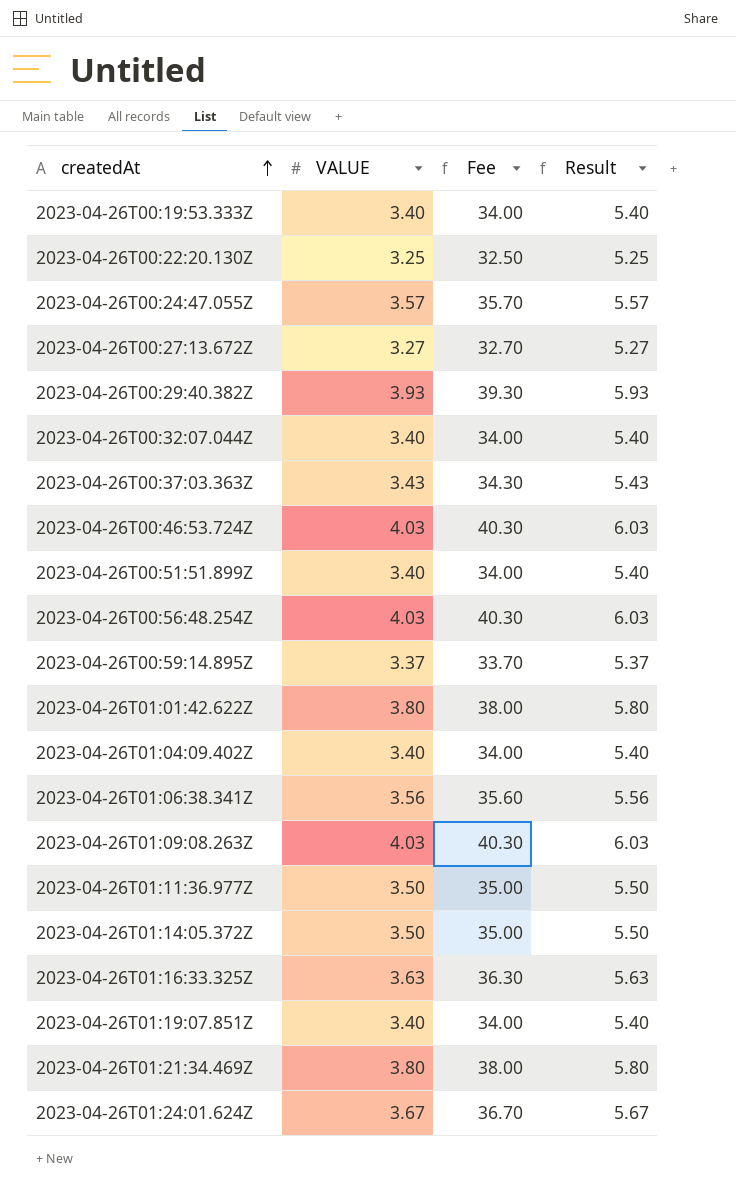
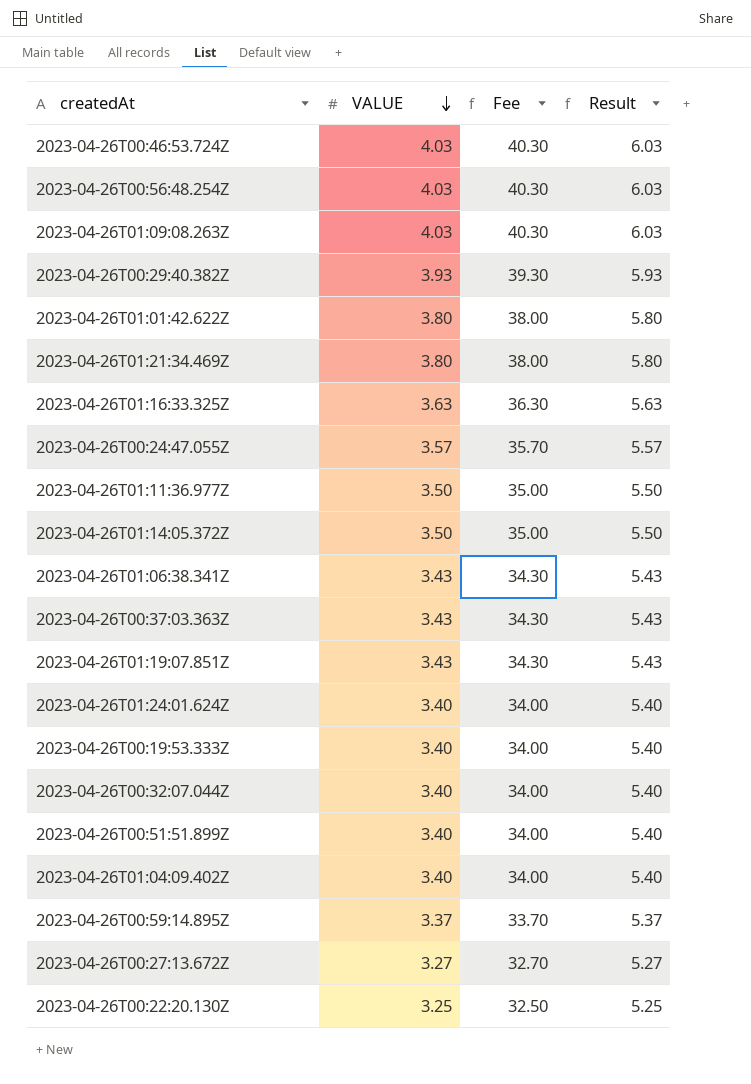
row order: createdAt ascending -> VALUE descending
2023-04-26T01:06:38.341Z | VALUE: 3.56 -> 3.43
2023-04-26T01:06:38.341Z | Fee: 35.60 -> 34.30
2023-04-26T01:06:38.341Z | Result: 5.56 -> 5.43
2023-04-26T01:19:07.851Z | VALUE: 3.40 -> 3.43
2023-04-26T01:19:07.851Z | Fee: 34.00 -> 34.30
2023-04-26T01:19:07.851Z | Result: 5.40 -> 5.43
2023-04-26T01:24:01.624Z | VALUE: 3.67 -> 3.40
2023-04-26T01:24:01.624Z | Fee: 36.70 -> 34.00
2023-04-26T01:24:01.624Z | Result: 5.67 -> 5.40

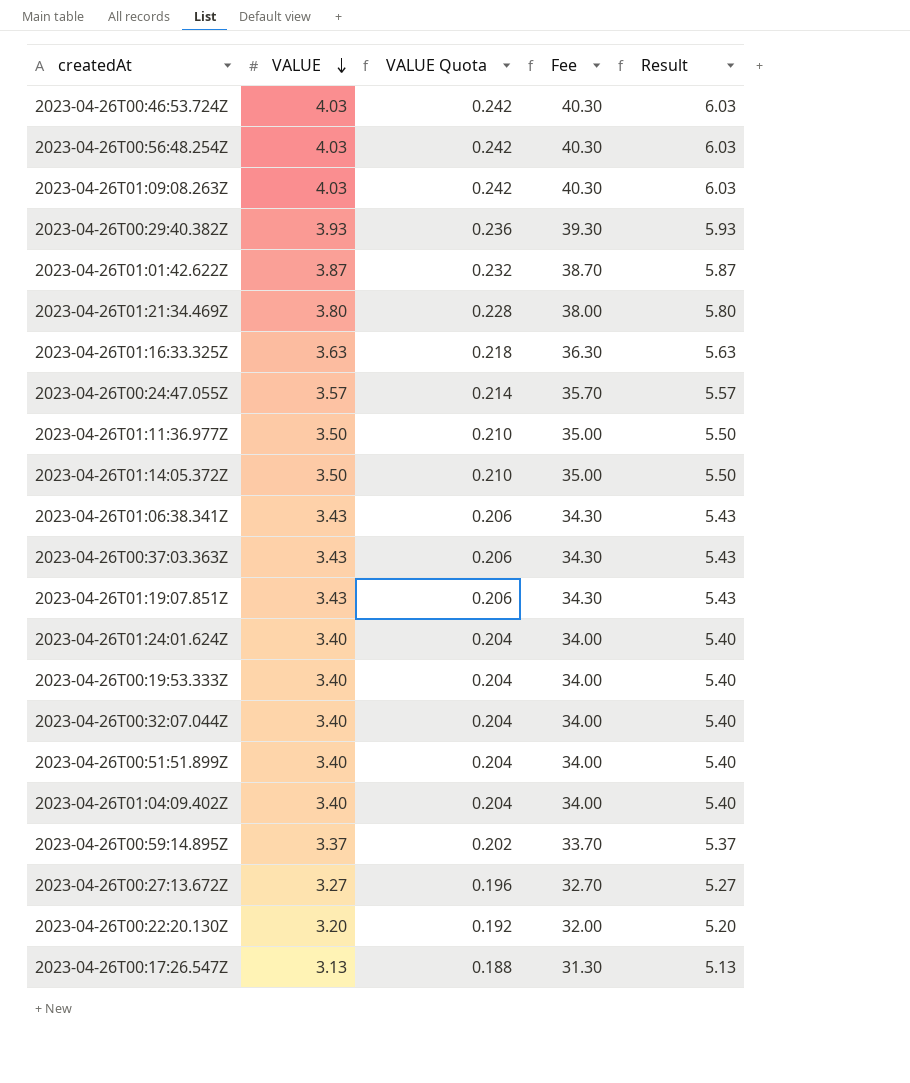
column VALUE Quota | formula: none -> [VALUE] * 0.06
2023-04-26T01:01:42.622Z | VALUE: 3.80 -> 3.87
2023-04-26T01:01:42.622Z | Fee: 38.00 -> 38.70
2023-04-26T01:01:42.622Z | Result: 5.80 -> 5.87
2023-04-26T00:22:20.130Z | VALUE: 3.25 -> 3.20
2023-04-26T00:22:20.130Z | Fee: 32.50 -> 32.00
2023-04-26T00:22:20.130Z | Result: 5.25 -> 5.20
row 2023-04-26T00:17:26.547Z: none -> 3.13 | 0.188 | 31.30 | 5.13

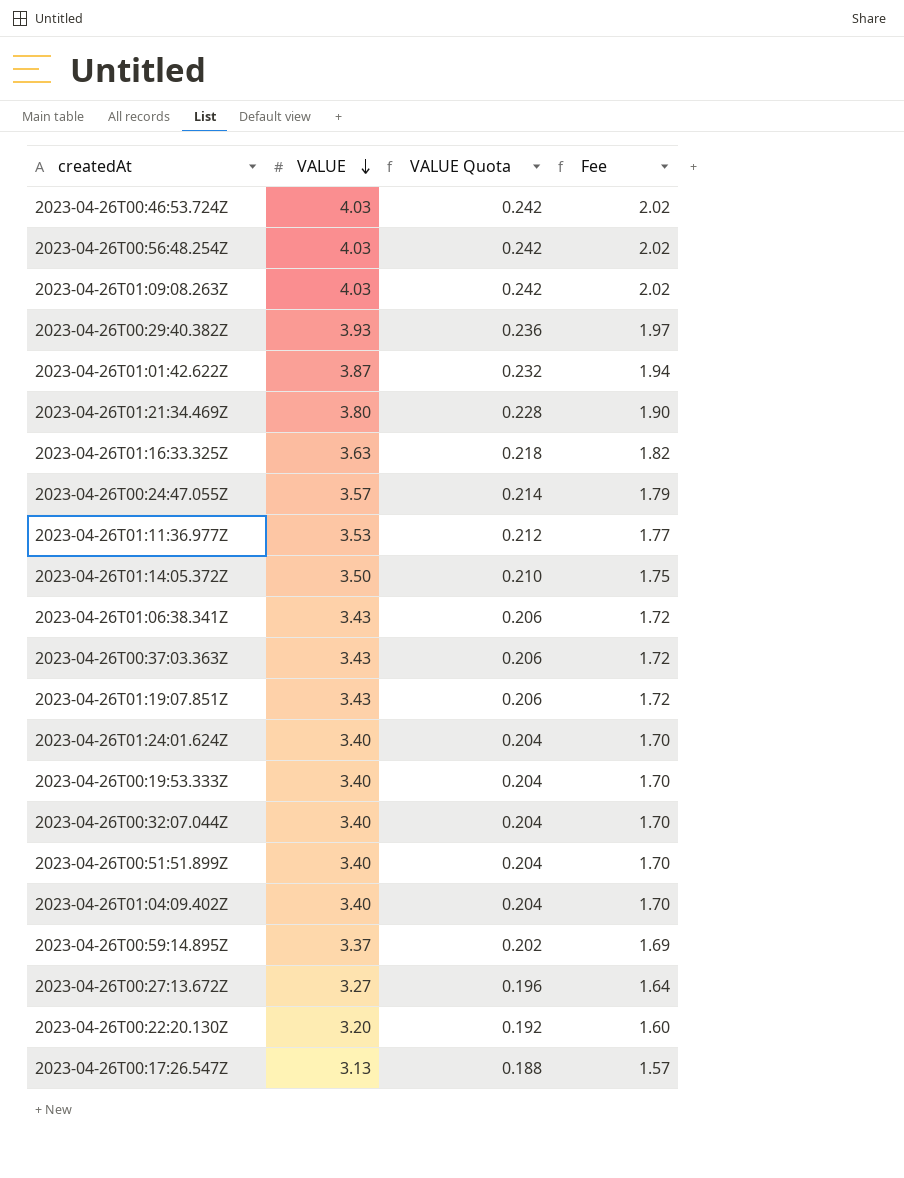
column Result | formula: [VALUE] + 2 -> none
column Fee | formula: [VALUE] * 10 -> [VALUE] * 0.5
2023-04-26T01:11:36.977Z | VALUE: 3.50 -> 3.53
2023-04-26T01:11:36.977Z | VALUE Quota: 0.210 -> 0.212

